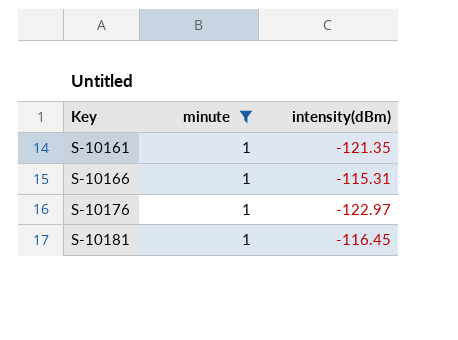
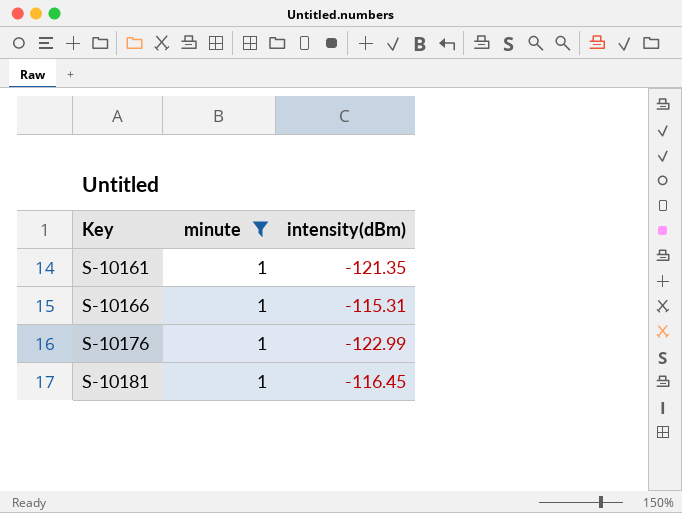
S-10176 | intensity(dBm): -122.97 -> -122.99

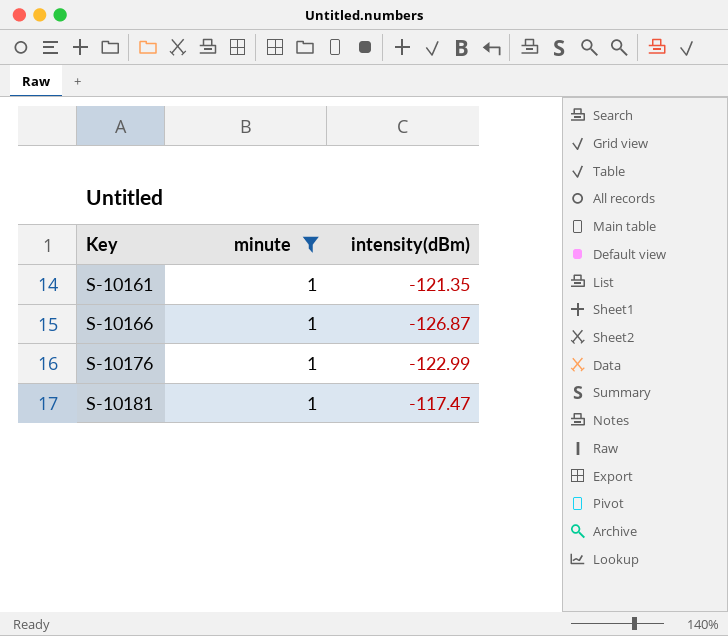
S-10166 | intensity(dBm): -115.31 -> -126.87
S-10181 | intensity(dBm): -116.45 -> -117.47

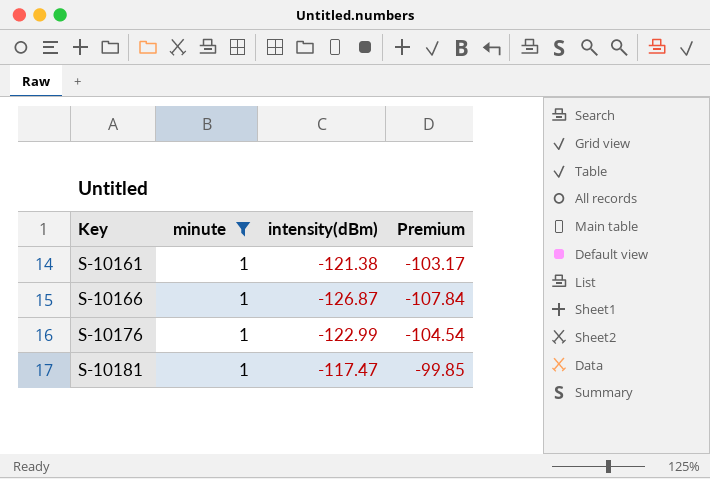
column Premium | formula: none -> [intensity(dBm)] * 0.85
S-10161 | intensity(dBm): -121.35 -> -121.38

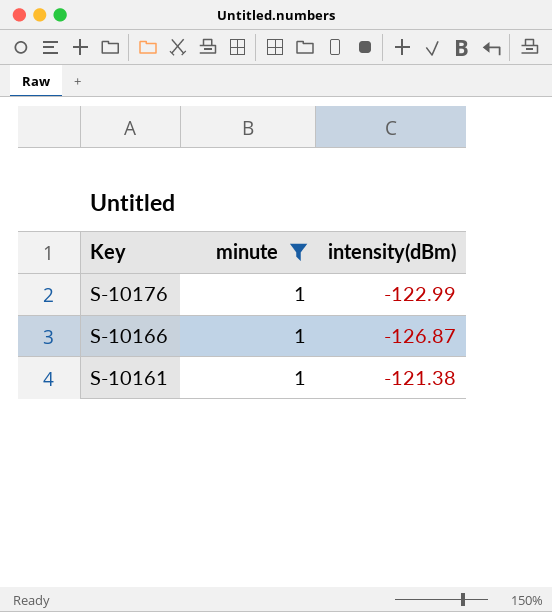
row order: Key ascending -> Key descending
column Premium | formula: [intensity(dBm)] * 0.85 -> none
row S-10181: 1 | -117.47 | -99.85 -> none

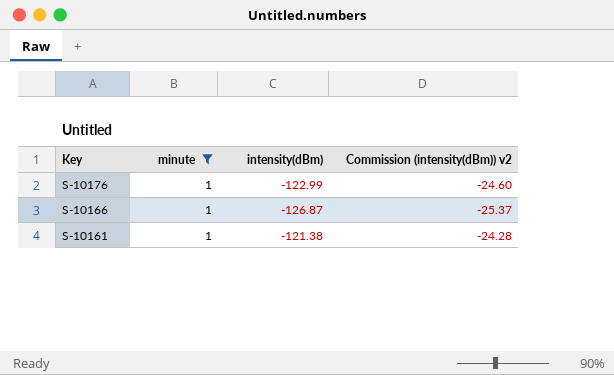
column Commission (intensity(dBm)) v2 | formula: none -> [intensity(dBm)] * 0.2

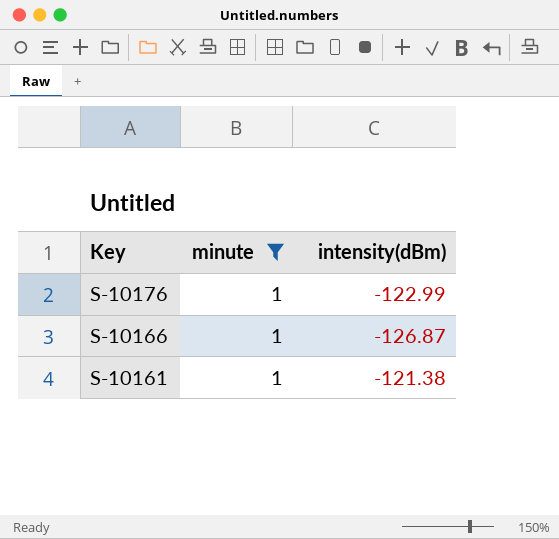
column Commission (intensity(dBm)) v2 | formula: [intensity(dBm)] * 0.2 -> none

